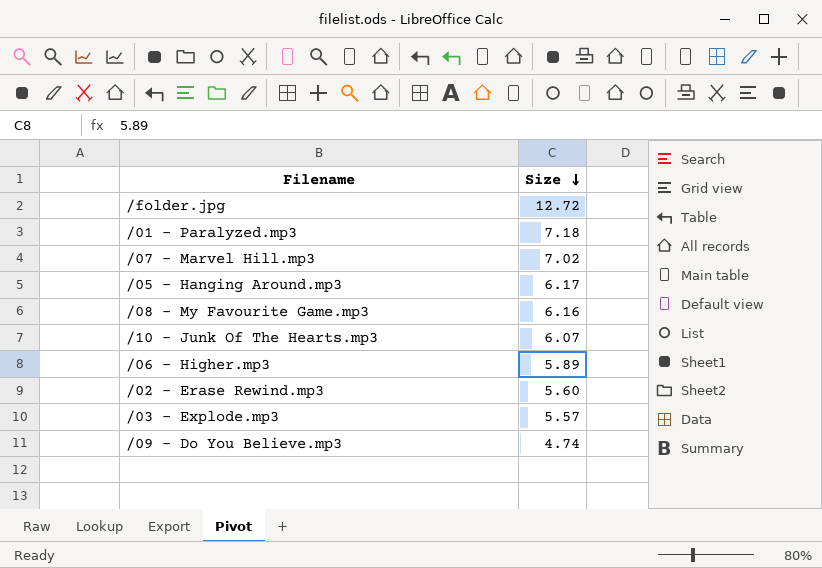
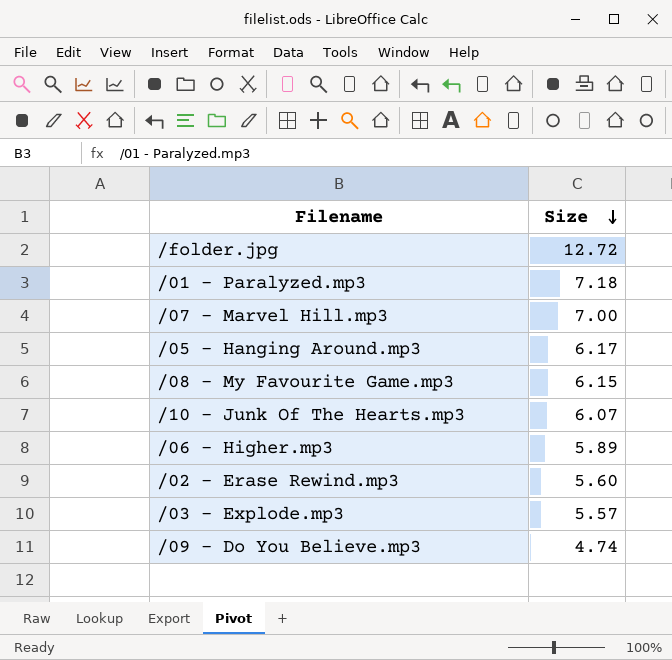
/07 - Marvel Hill.mp3 | Size: 7.02 -> 7.00
/08 - My Favourite Game.mp3 | Size: 6.16 -> 6.15

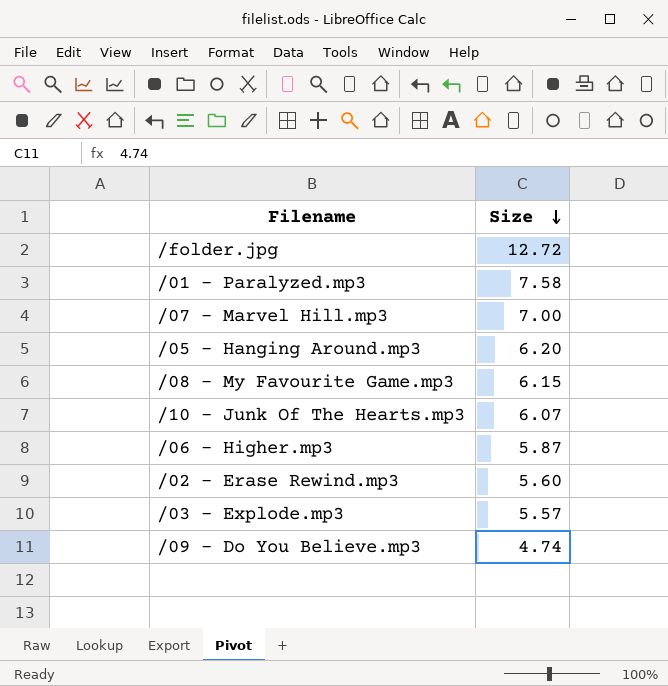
/01 - Paralyzed.mp3 | Size: 7.18 -> 7.58
/05 - Hanging Around.mp3 | Size: 6.17 -> 6.20
/06 - Higher.mp3 | Size: 5.89 -> 5.87

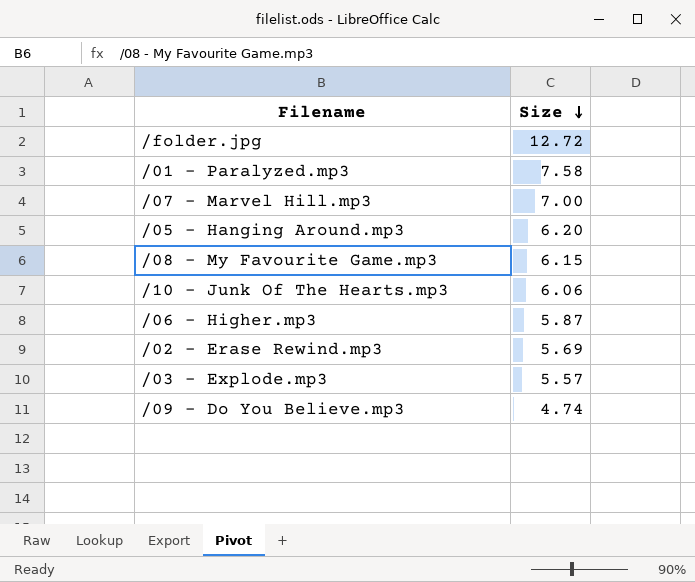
/10 - Junk Of The Hearts.mp3 | Size: 6.07 -> 6.06
/02 - Erase Rewind.mp3 | Size: 5.60 -> 5.69

